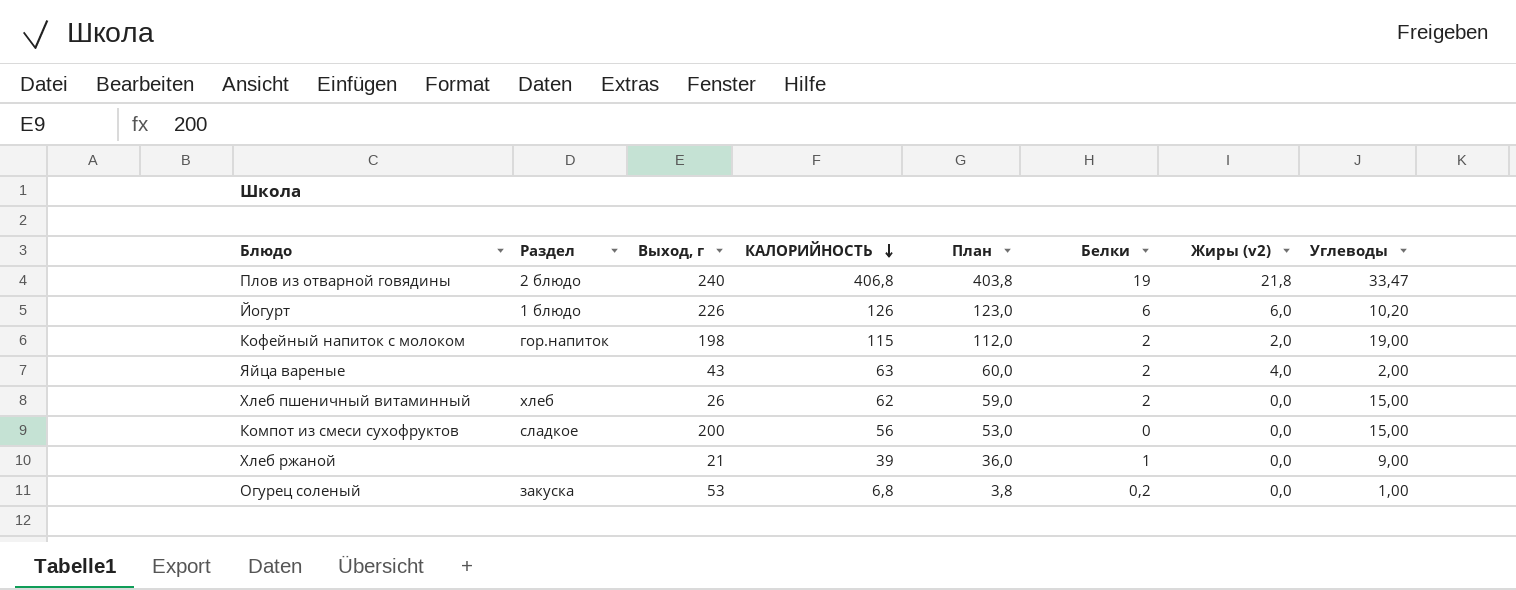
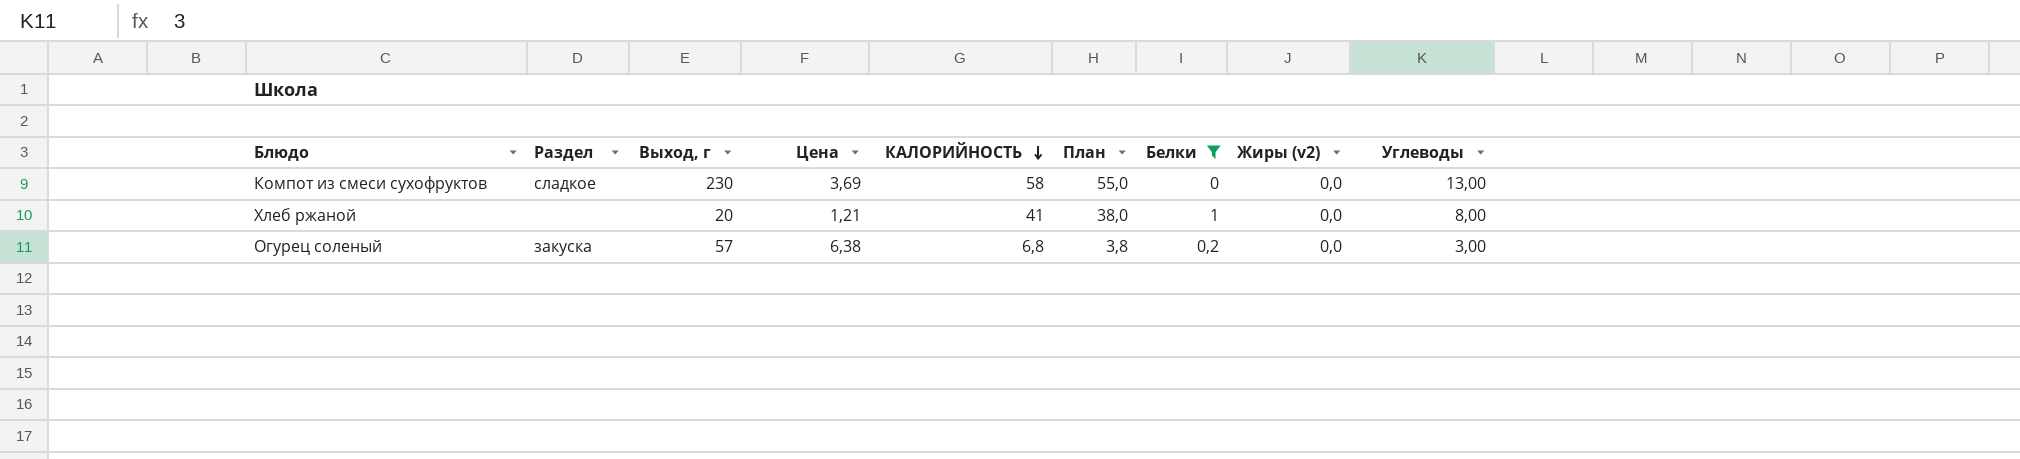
filter: none -> Белки <= 1
column Цена | position: none -> 4
Компот из смеси сухофруктов | Выход, г: 200 -> 230
Компот из смеси сухофруктов | КАЛОРИЙНОСТЬ: 56 -> 58
Компот из смеси сухофруктов | План: 53,0 -> 55,0
Компот из смеси сухофруктов | Углеводы: 15,00 -> 13,00
Хлеб ржаной | Выход, г: 21 -> 20
Хлеб ржаной | КАЛОРИЙНОСТЬ: 39 -> 41
Хлеб ржаной | План: 36,0 -> 38,0
Хлеб ржаной | Углеводы: 9,00 -> 8,00
Огурец соленый | Выход, г: 53 -> 57
Огурец соленый | Углеводы: 1,00 -> 3,00

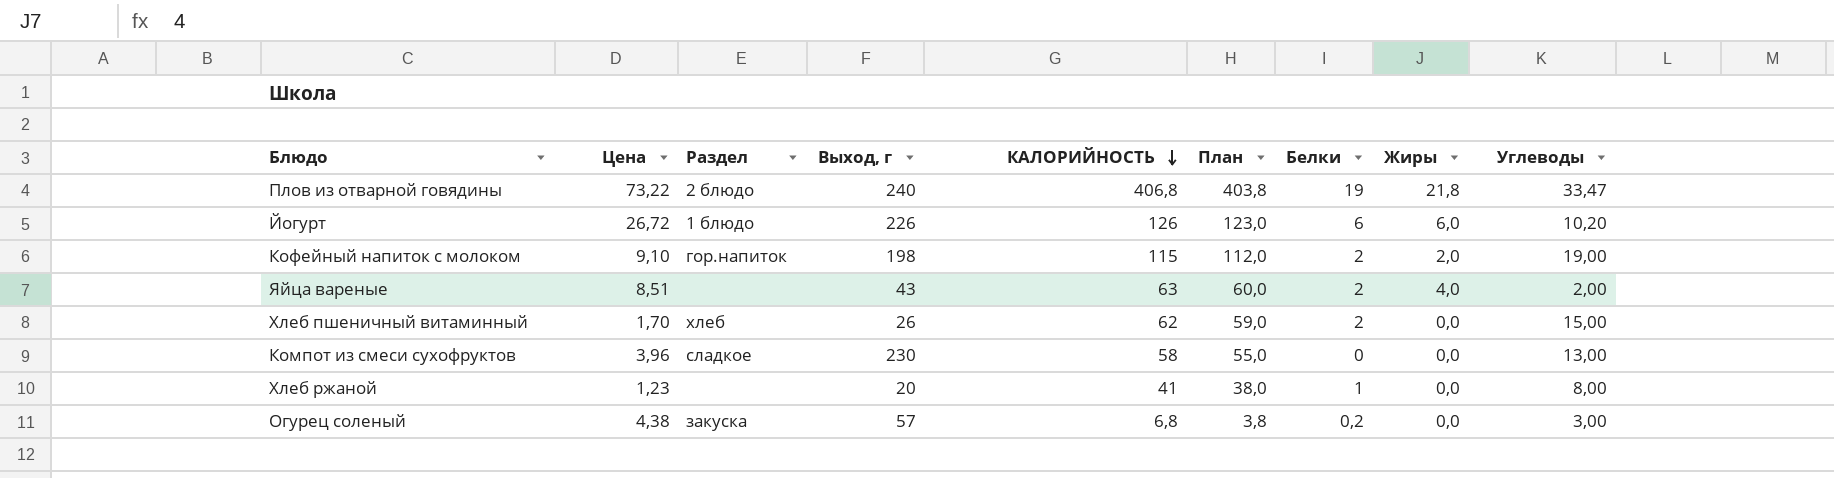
filter: Белки <= 1 -> none
column Цена | position: 4 -> 2
column name: Жиры (v2) -> Жиры
Компот из смеси сухофруктов | Цена: 3,69 -> 3,96
Хлеб ржаной | Цена: 1,21 -> 1,23
Огурец соленый | Цена: 6,38 -> 4,38

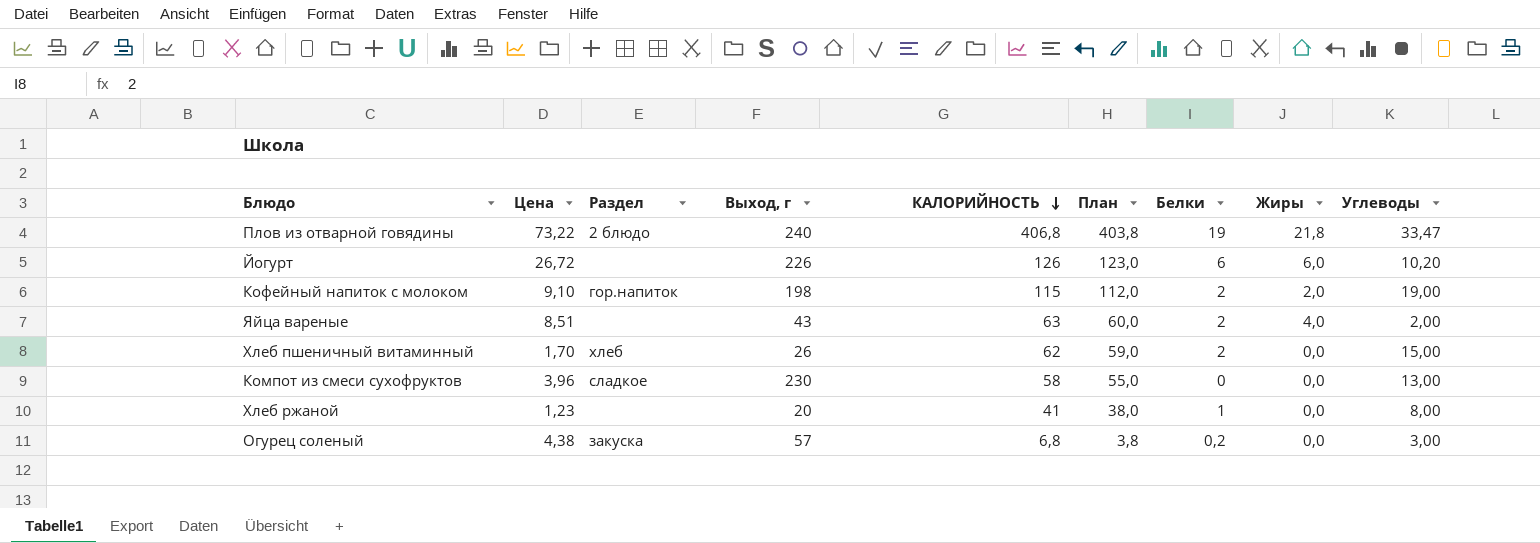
Йогурт | Раздел: 1 блюдо -> none

